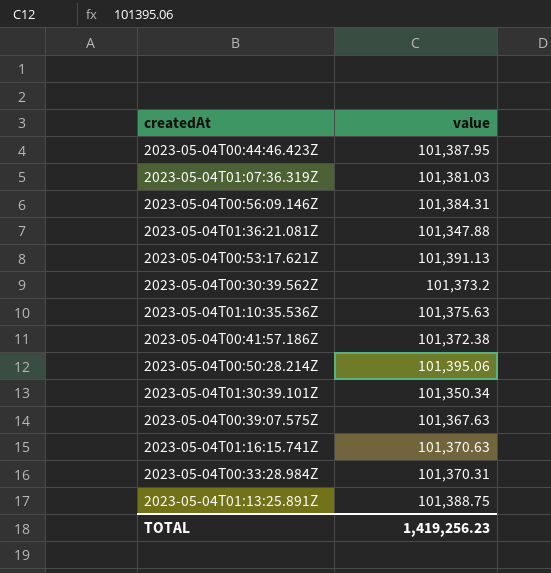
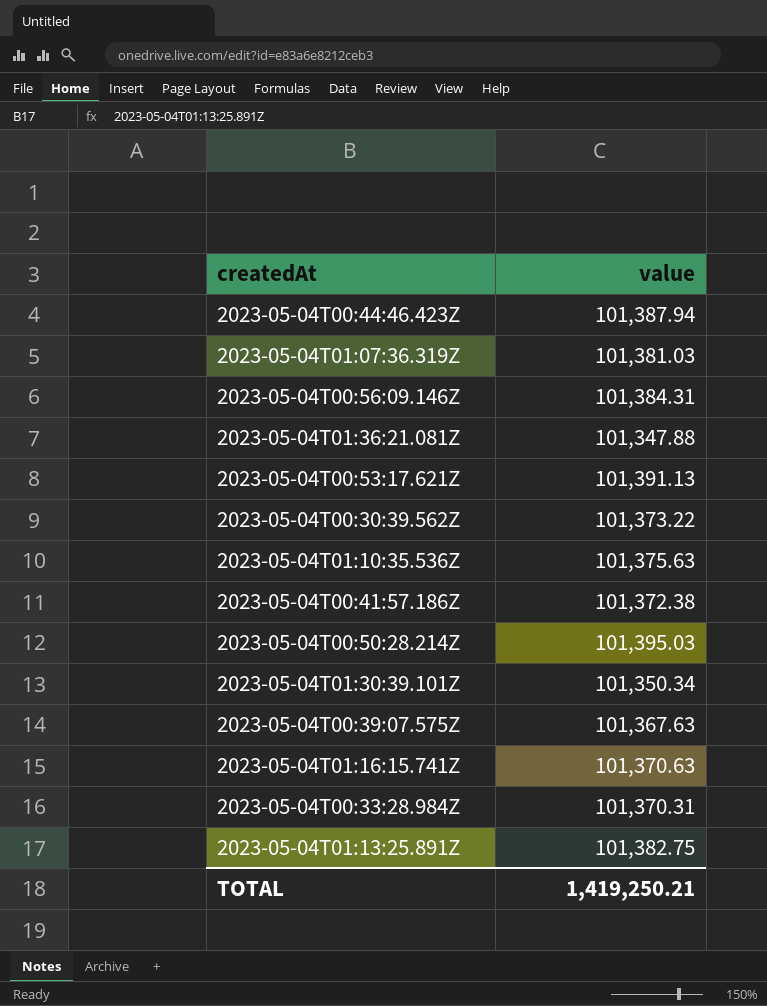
2023-05-04T00:44:46.423Z | value: 101,387.95 -> 101,387.94
2023-05-04T00:30:39.562Z | value: 101,373.2 -> 101,373.22
2023-05-04T00:50:28.214Z | value: 101,395.06 -> 101,395.03
2023-05-04T01:13:25.891Z | value: 101,388.75 -> 101,382.75
TOTAL | value: 1,419,256.23 -> 1,419,250.21

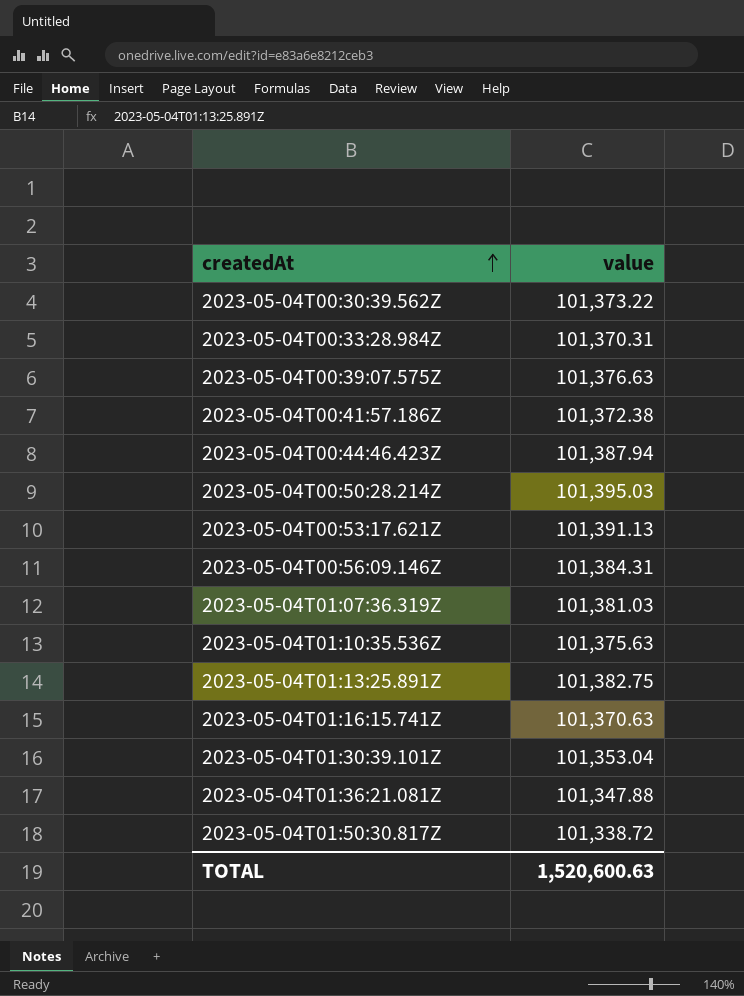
row order: none -> createdAt ascending
2023-05-04T00:39:07.575Z | value: 101,367.63 -> 101,376.63
2023-05-04T01:30:39.101Z | value: 101,350.34 -> 101,353.04
row 2023-05-04T01:50:30.817Z: none -> 101,338.72
TOTAL | value: 1,419,250.21 -> 1,520,600.63

